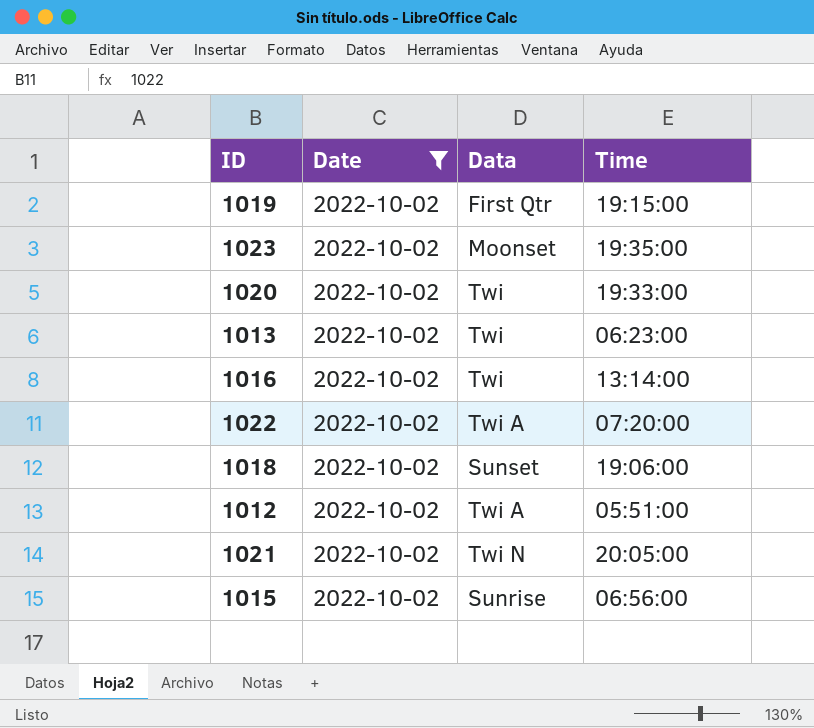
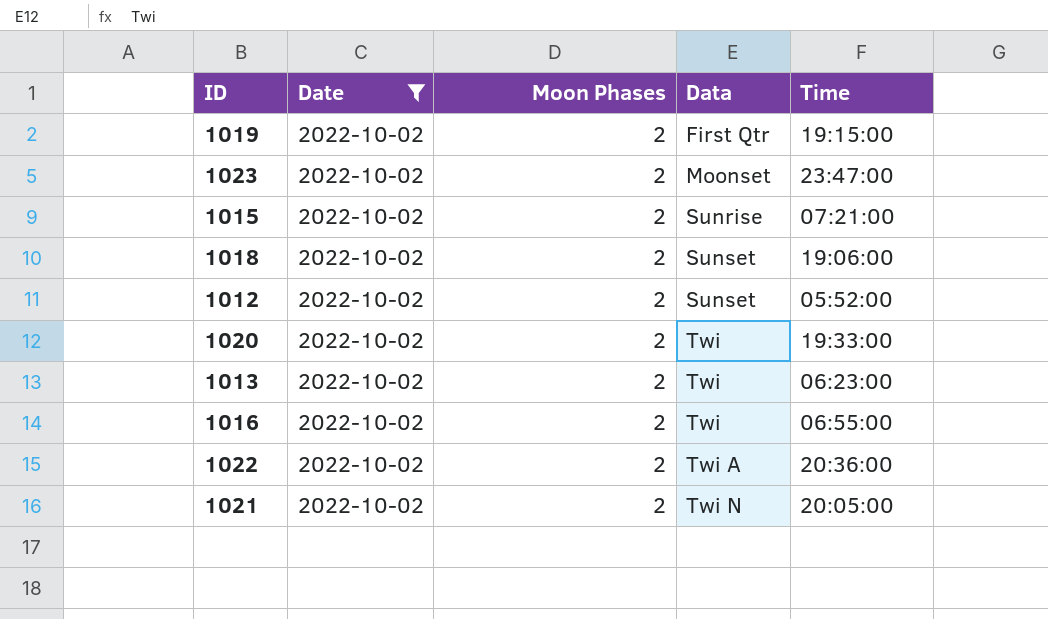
row order: none -> Data ascending
column Moon Phases | position: none -> 3
1023 | Time: 19:35:00 -> 23:47:00
1015 | Time: 06:56:00 -> 07:21:00
1012 | Data: Twi A -> Sunset
1012 | Time: 05:51:00 -> 05:52:00
1016 | Time: 13:14:00 -> 06:55:00
1022 | Time: 07:20:00 -> 20:36:00

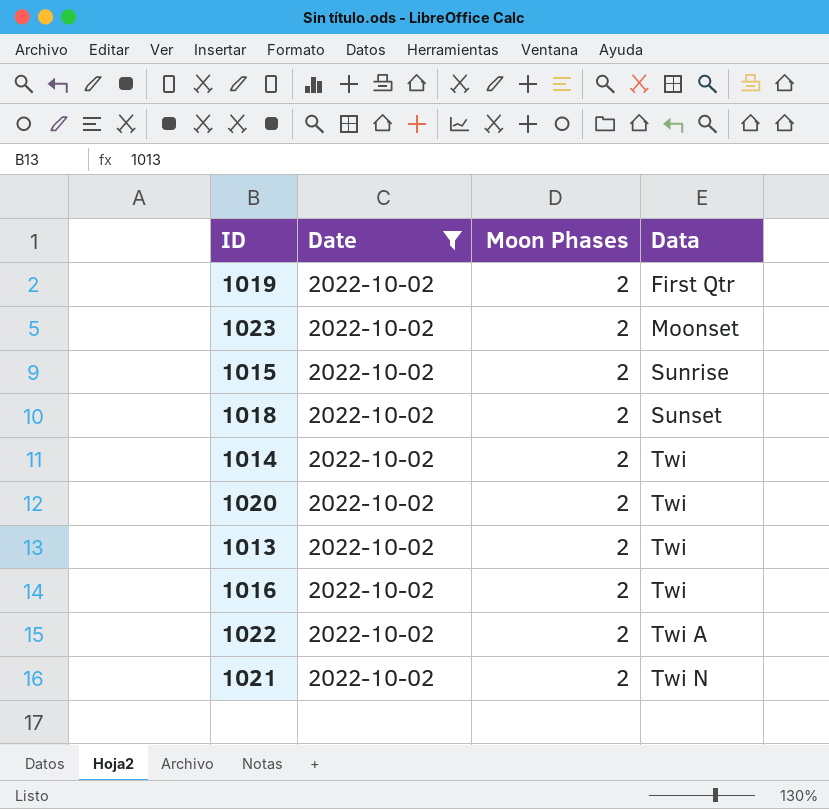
column Time | position: 5 -> none
row 1012: 2022-10-02 | 2 | Sunset | 05:52:00 -> none
row 1014: none -> 2022-10-02 | 2 | Twi

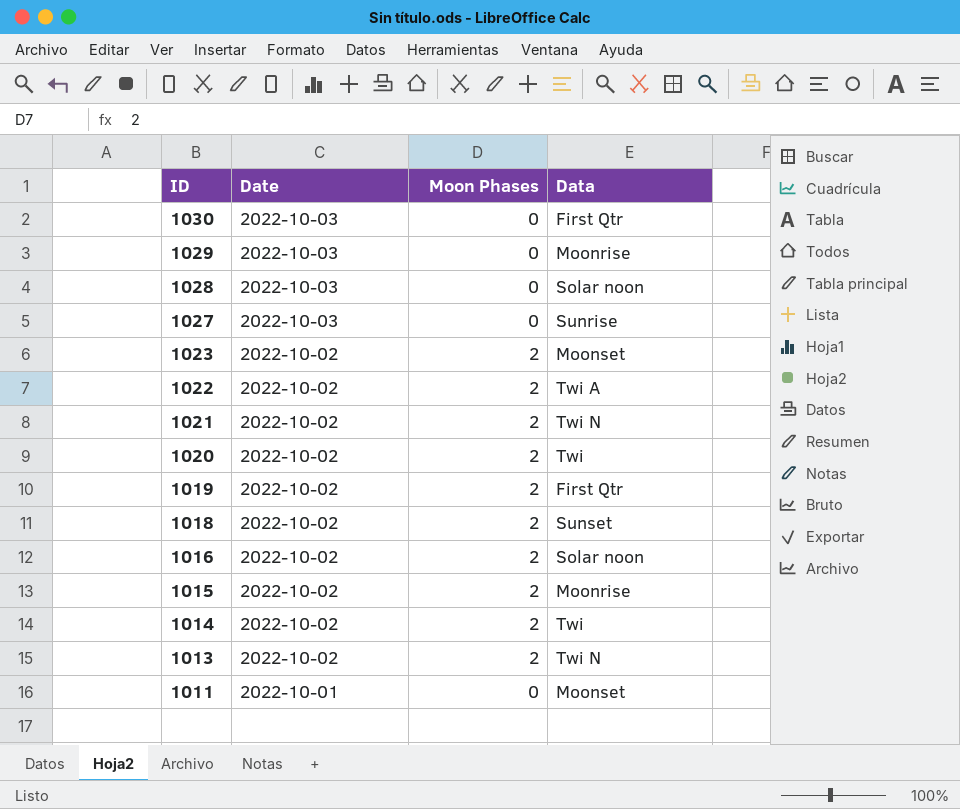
filter: Date = 2022-10-02 -> none
row order: Data ascending -> ID descending
1016 | Data: Twi -> Solar noon
1015 | Data: Sunrise -> Moonrise
1013 | Data: Twi -> Twi N

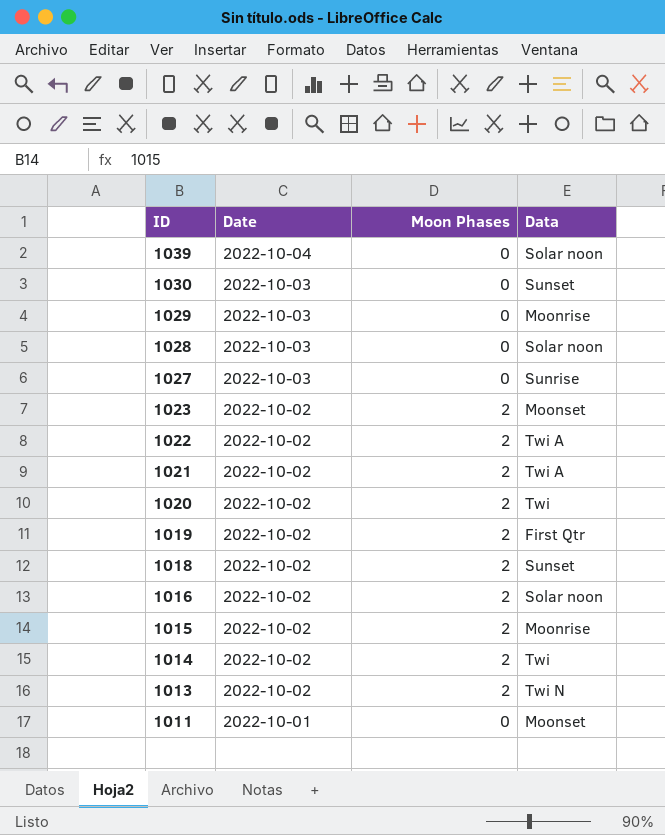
row 1039: none -> 2022-10-04 | 0 | Solar noon
1030 | Data: First Qtr -> Sunset
1021 | Data: Twi N -> Twi A

